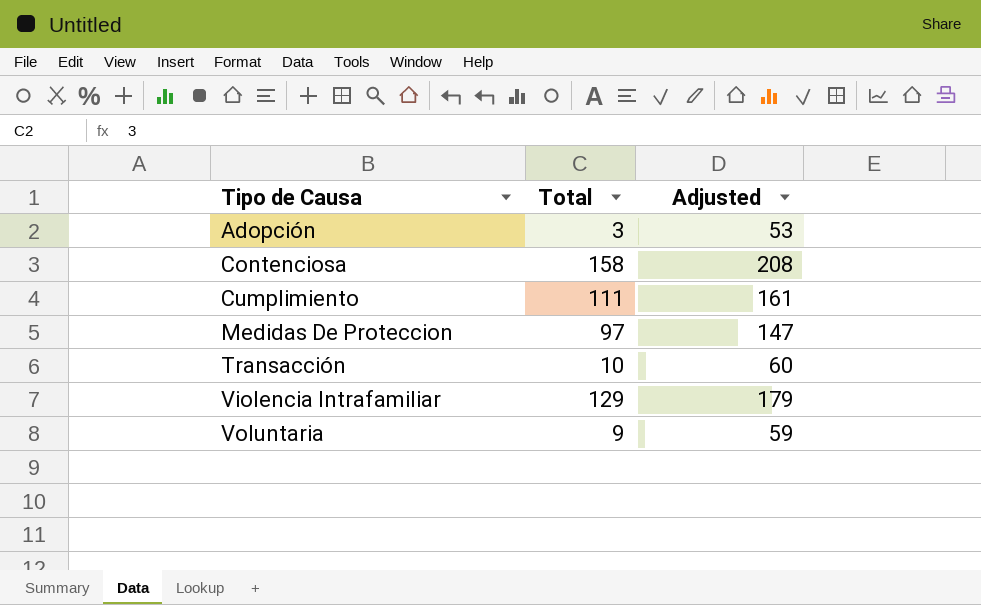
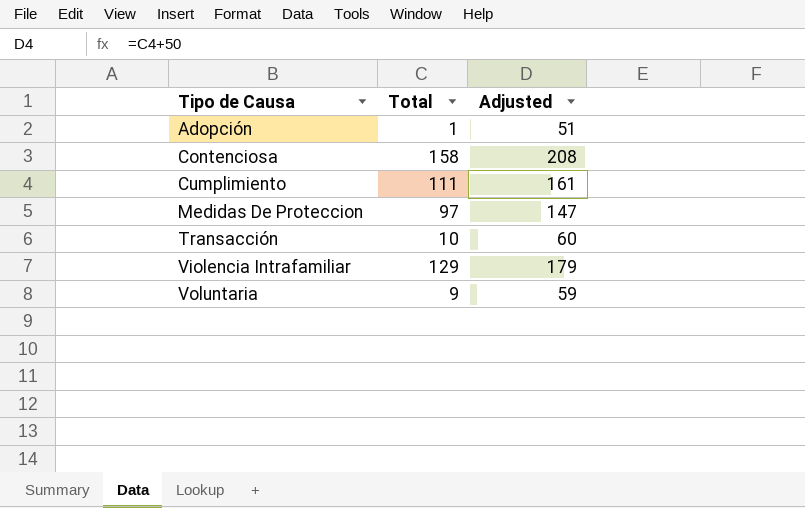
Adopción | Total: 3 -> 1
Adopción | Adjusted: 53 -> 51

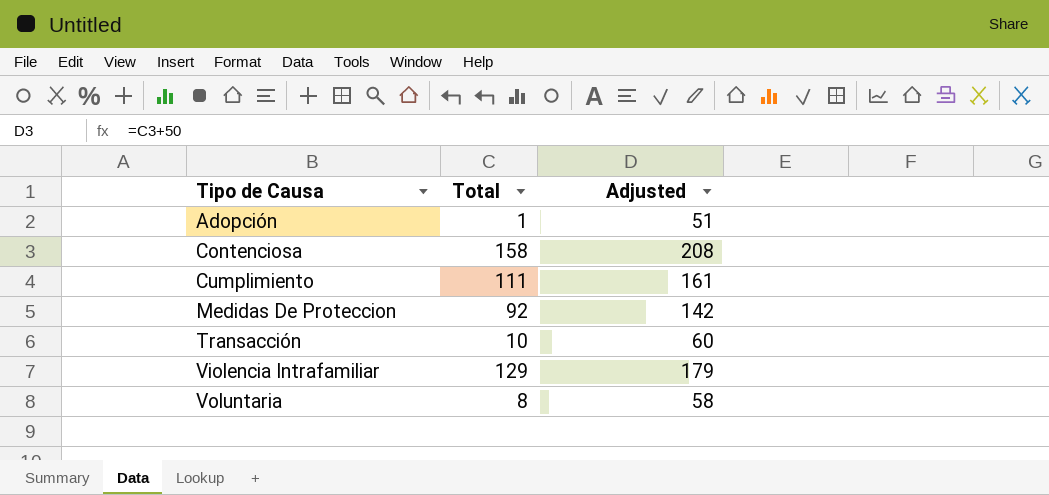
Medidas De Proteccion | Total: 97 -> 92
Medidas De Proteccion | Adjusted: 147 -> 142
Voluntaria | Total: 9 -> 8
Voluntaria | Adjusted: 59 -> 58

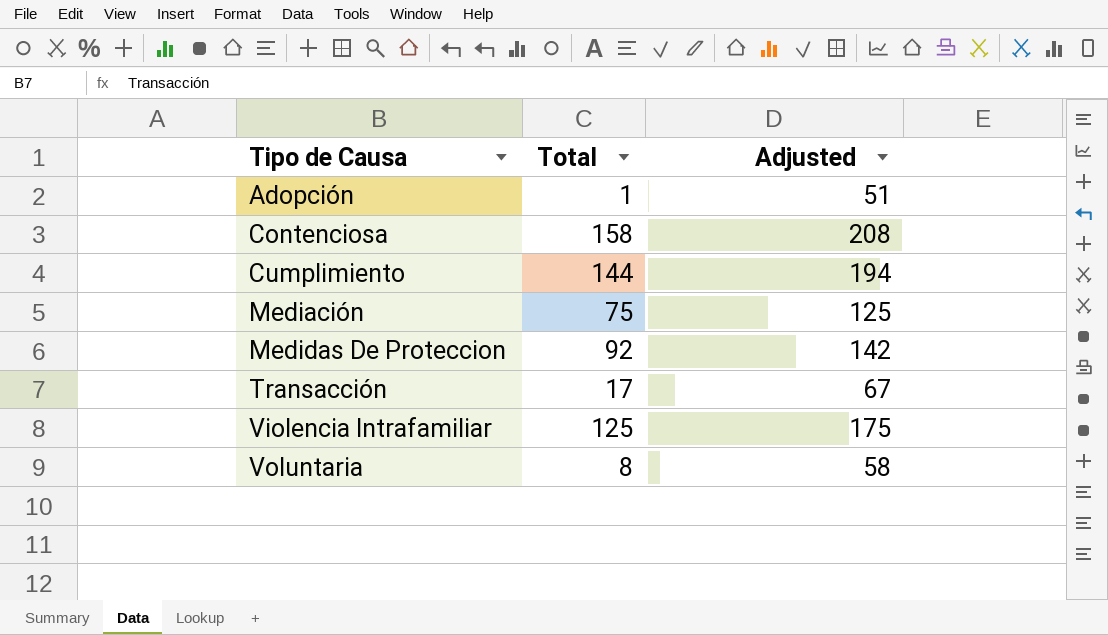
Cumplimiento | Total: 111 -> 144
Cumplimiento | Adjusted: 161 -> 194
row Mediación: none -> 75 | 125
Transacción | Total: 10 -> 17
Transacción | Adjusted: 60 -> 67
Violencia Intrafamiliar | Total: 129 -> 125
Violencia Intrafamiliar | Adjusted: 179 -> 175

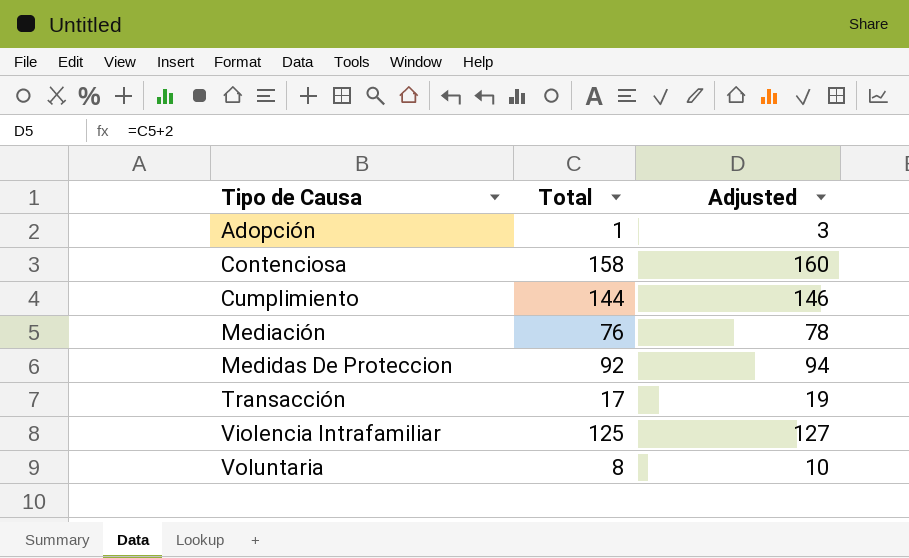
column Adjusted | formula: [Total] + 50 -> [Total] + 2
Mediación | Total: 75 -> 76

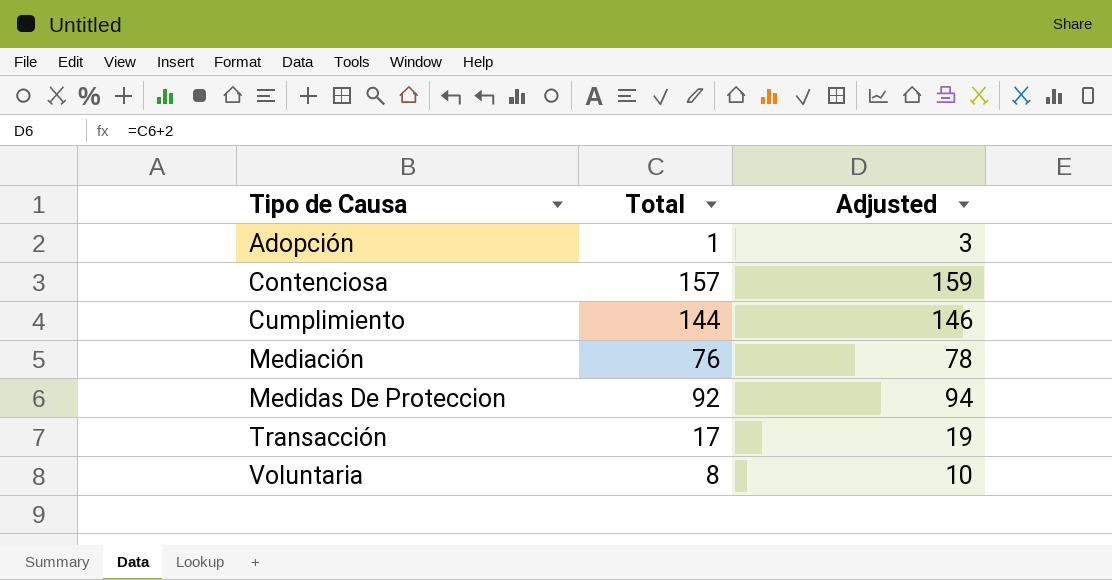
row Violencia Intrafamiliar: 125 | 127 -> none
Contenciosa | Total: 158 -> 157
Contenciosa | Adjusted: 160 -> 159

